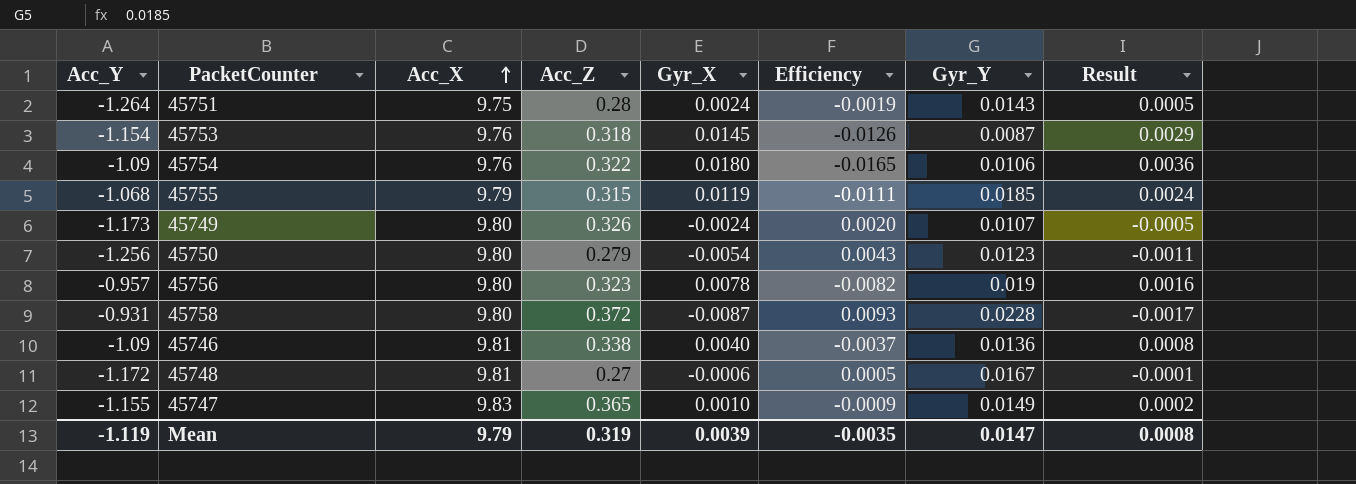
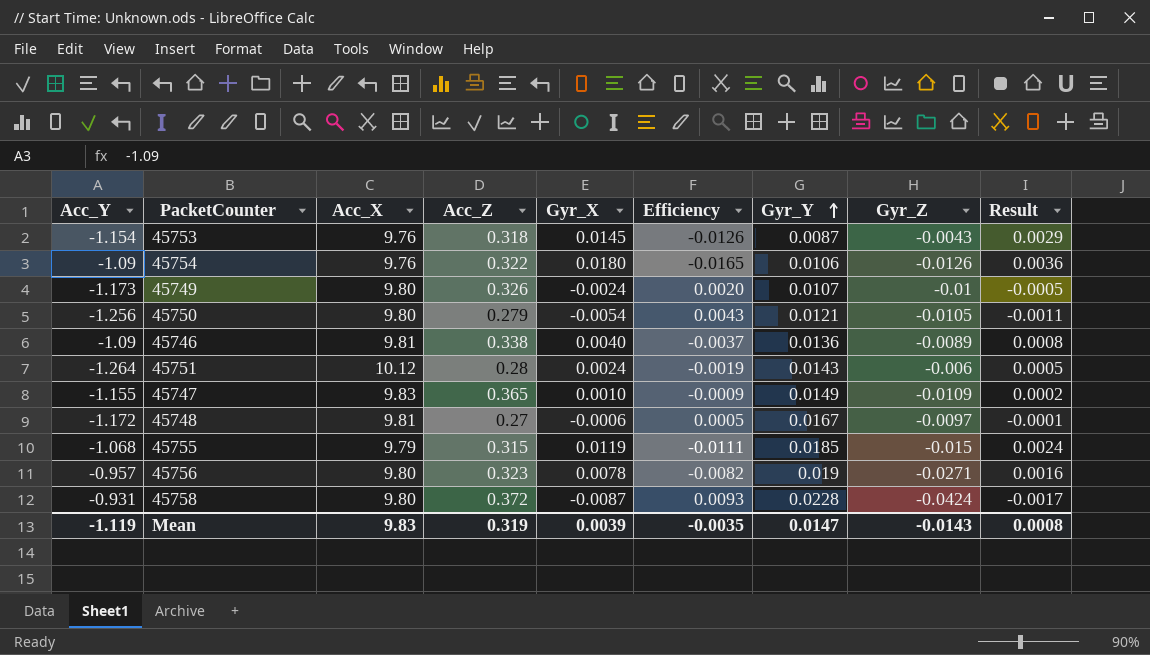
row order: Acc_X ascending -> Gyr_Y ascending
column Gyr_Z | position: none -> 8
45750 | Gyr_Y: 0.0123 -> 0.0121
45751 | Acc_X: 9.75 -> 10.12
Mean | Acc_X: 9.79 -> 9.83

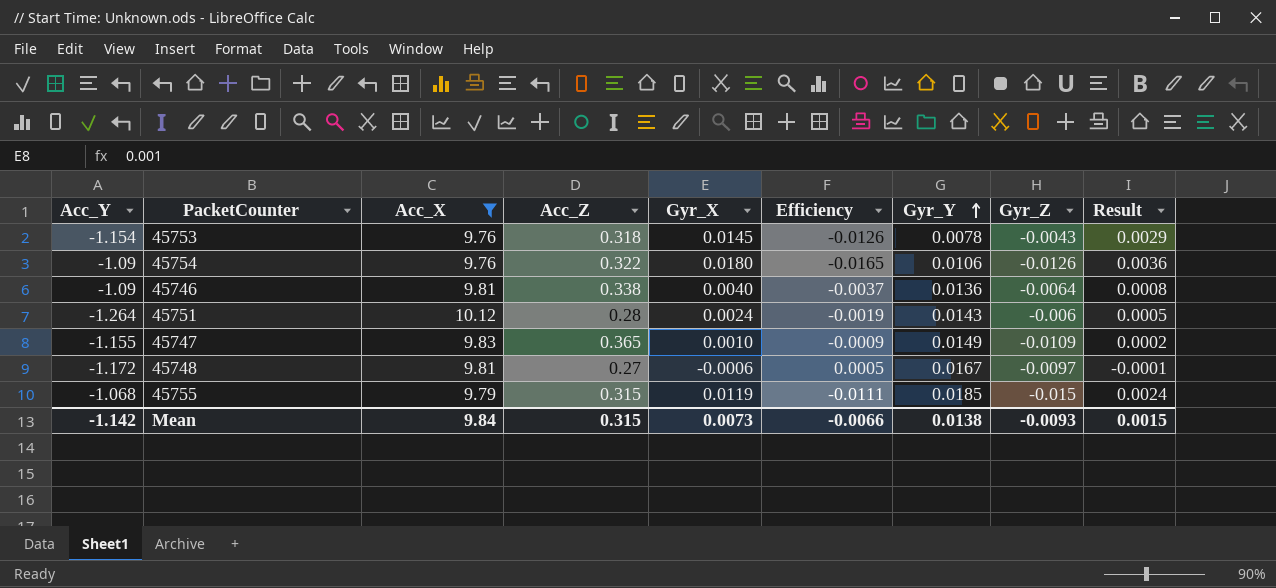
filter: none -> Acc_X != 9.80
45753 | Gyr_Y: 0.0087 -> 0.0078
45746 | Gyr_Z: -0.0089 -> -0.0064
Mean | Acc_Y: -1.119 -> -1.142
Mean | Acc_X: 9.83 -> 9.84
Mean | Acc_Z: 0.319 -> 0.315
Mean | Gyr_X: 0.0039 -> 0.0073
Mean | Efficiency: -0.0035 -> -0.0066
Mean | Gyr_Y: 0.0147 -> 0.0138
Mean | Gyr_Z: -0.0143 -> -0.0093
Mean | Result: 0.0008 -> 0.0015

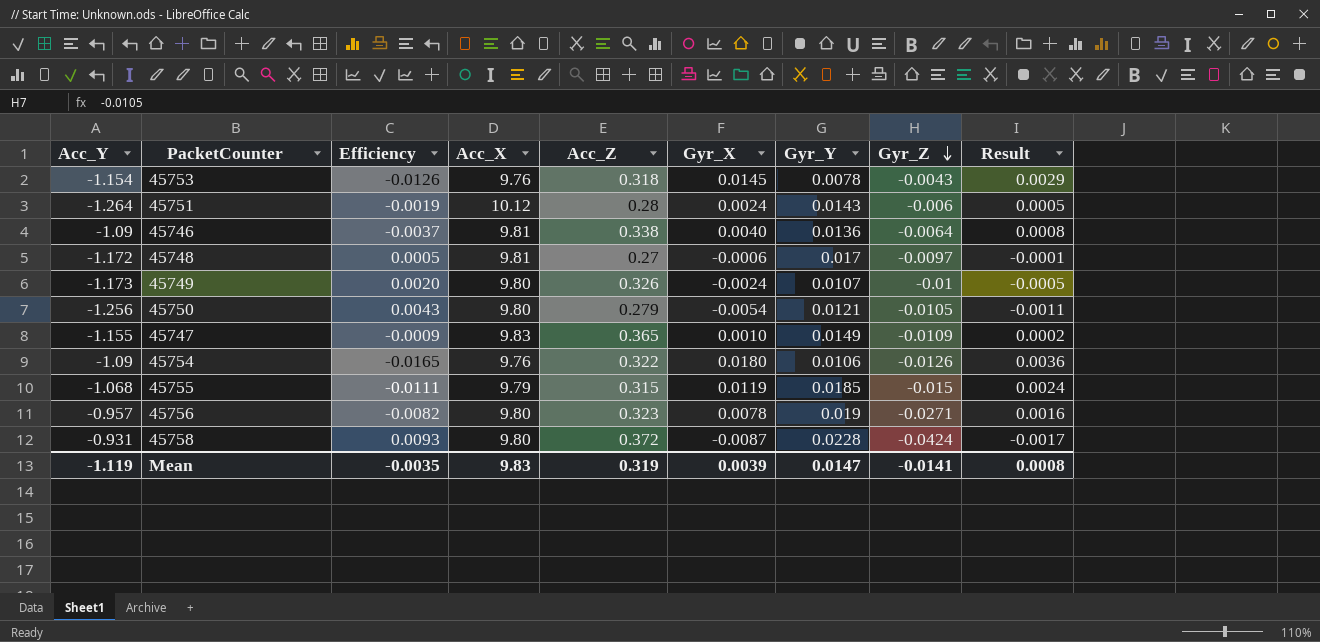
filter: Acc_X != 9.80 -> none
row order: Gyr_Y ascending -> Gyr_Z descending
column Efficiency | position: 6 -> 3
45748 | Gyr_Y: 0.0167 -> 0.017
Mean | Acc_Y: -1.142 -> -1.119
Mean | Efficiency: -0.0066 -> -0.0035
Mean | Acc_X: 9.84 -> 9.83
Mean | Acc_Z: 0.315 -> 0.319
Mean | Gyr_X: 0.0073 -> 0.0039
Mean | Gyr_Y: 0.0138 -> 0.0147
Mean | Gyr_Z: -0.0093 -> -0.0141
Mean | Result: 0.0015 -> 0.0008

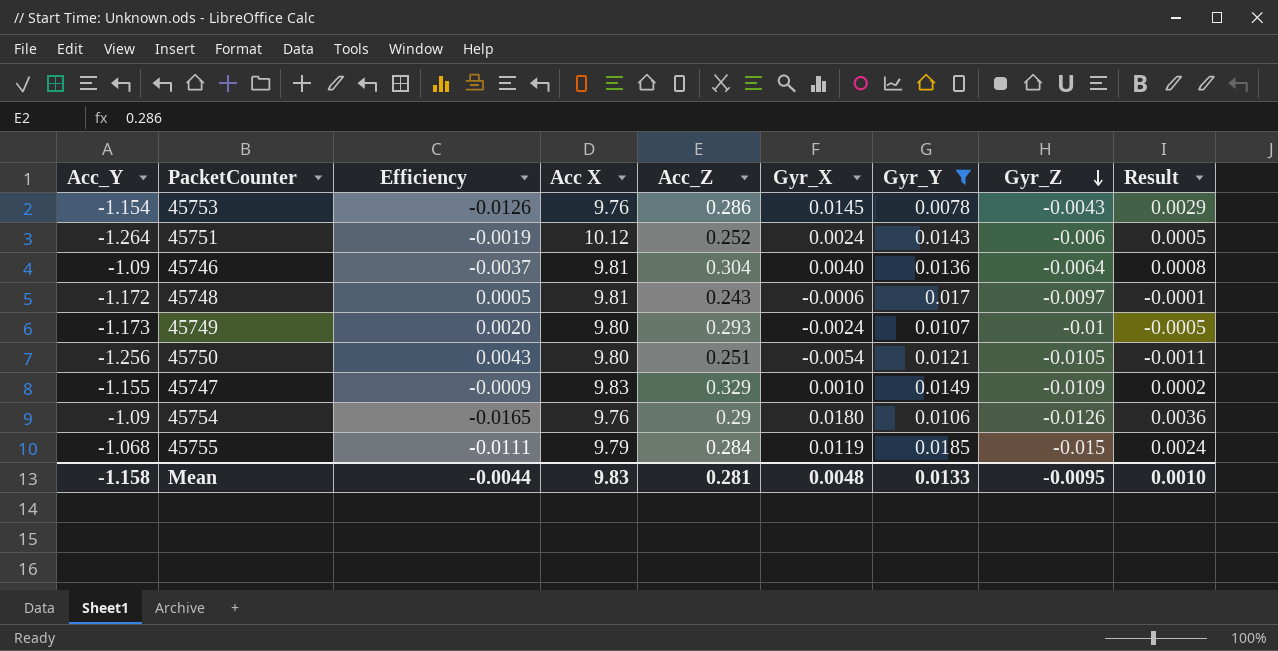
filter: none -> Gyr_Y <= 0.0185
column name: Acc_X -> Acc X
45753 | Acc_Z: 0.318 -> 0.286
45751 | Acc_Z: 0.28 -> 0.252
45746 | Acc_Z: 0.338 -> 0.304
45748 | Acc_Z: 0.27 -> 0.243
45749 | Acc_Z: 0.326 -> 0.293
45750 | Acc_Z: 0.279 -> 0.251
45747 | Acc_Z: 0.365 -> 0.329
45754 | Acc_Z: 0.322 -> 0.29
45755 | Acc_Z: 0.315 -> 0.284
Mean | Acc_Y: -1.119 -> -1.158
Mean | Efficiency: -0.0035 -> -0.0044
Mean | Acc_Z: 0.319 -> 0.281
Mean | Gyr_X: 0.0039 -> 0.0048
Mean | Gyr_Y: 0.0147 -> 0.0133
Mean | Gyr_Z: -0.0141 -> -0.0095
Mean | Result: 0.0008 -> 0.0010

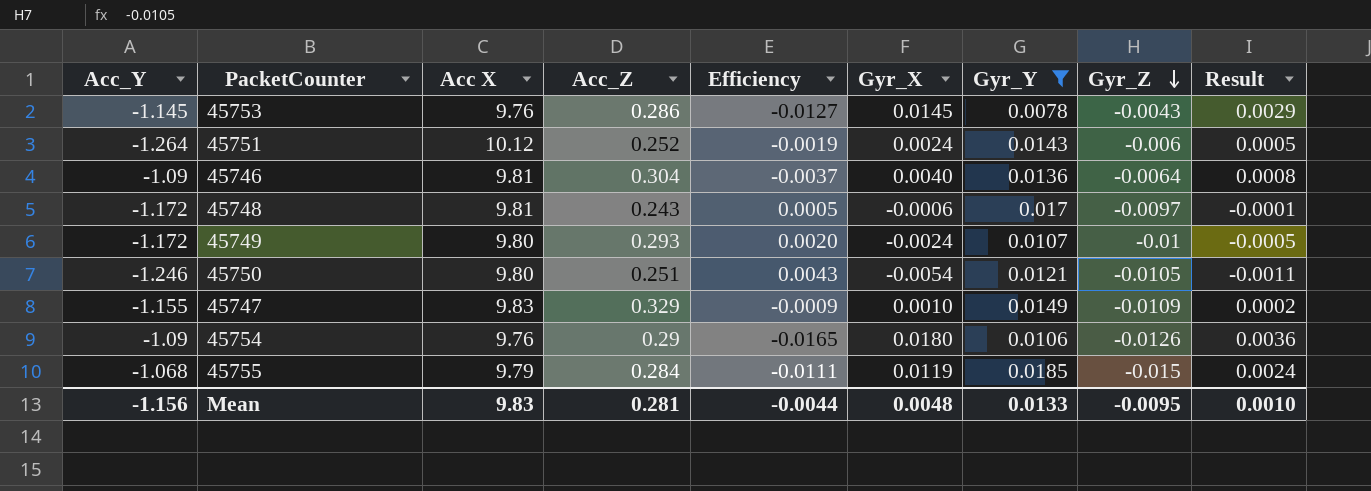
column Efficiency | position: 3 -> 5
45753 | Acc_Y: -1.154 -> -1.145
45753 | Efficiency: -0.0126 -> -0.0127
45749 | Acc_Y: -1.173 -> -1.172
45750 | Acc_Y: -1.256 -> -1.246
Mean | Acc_Y: -1.158 -> -1.156

